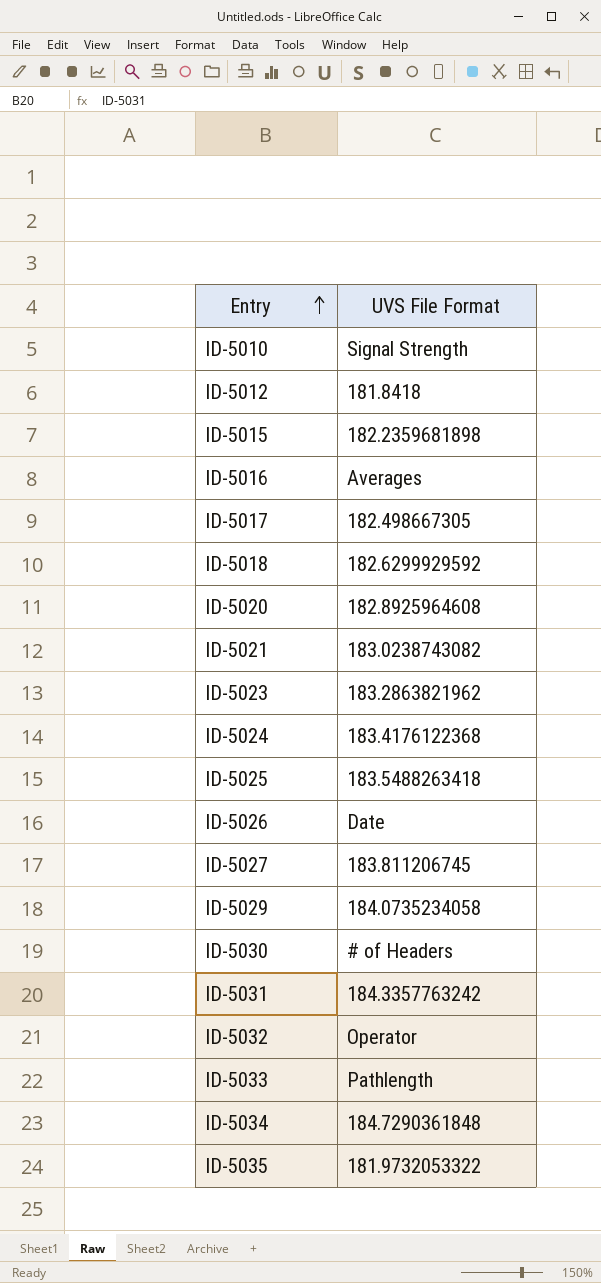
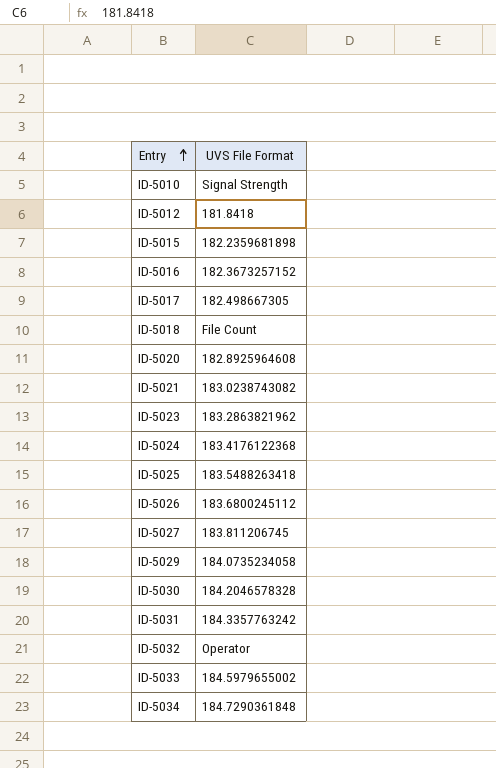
row ID-5035: 181.9732053322 -> none
ID-5016 | UVS File Format: Averages -> 182.3673257152
ID-5018 | UVS File Format: 182.6299929592 -> File Count
ID-5026 | UVS File Format: Date -> 183.6800245112
ID-5030 | UVS File Format: # of Headers -> 184.2046578328
ID-5033 | UVS File Format: Pathlength -> 184.5979655002

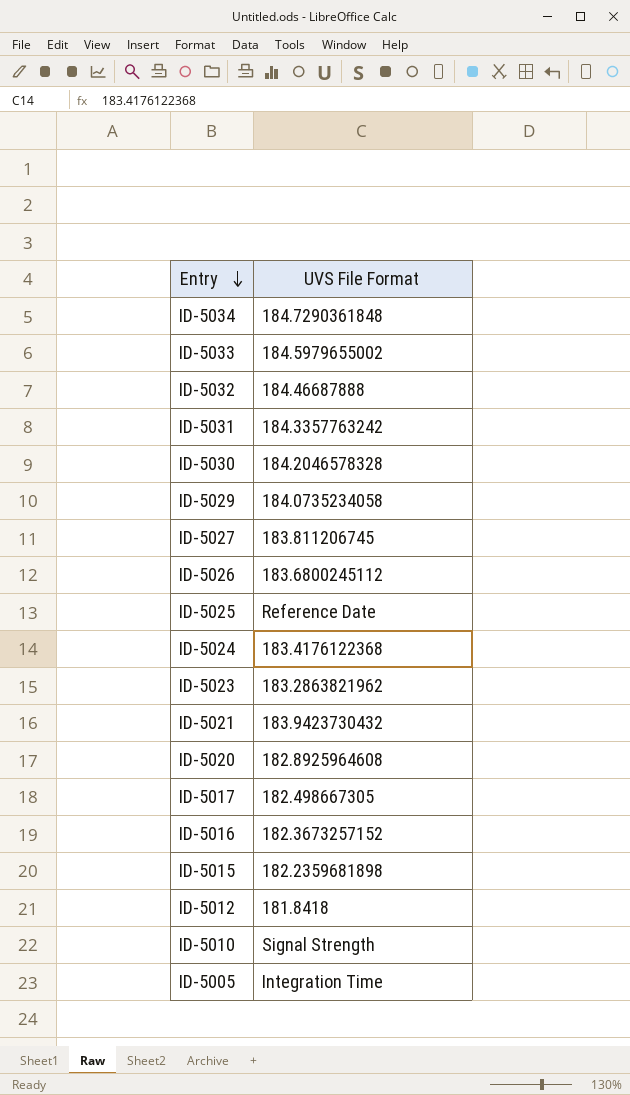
row order: Entry ascending -> Entry descending
row ID-5018: File Count -> none
ID-5032 | UVS File Format: Operator -> 184.46687888
ID-5025 | UVS File Format: 183.5488263418 -> Reference Date
ID-5021 | UVS File Format: 183.0238743082 -> 183.9423730432
row ID-5005: none -> Integration Time

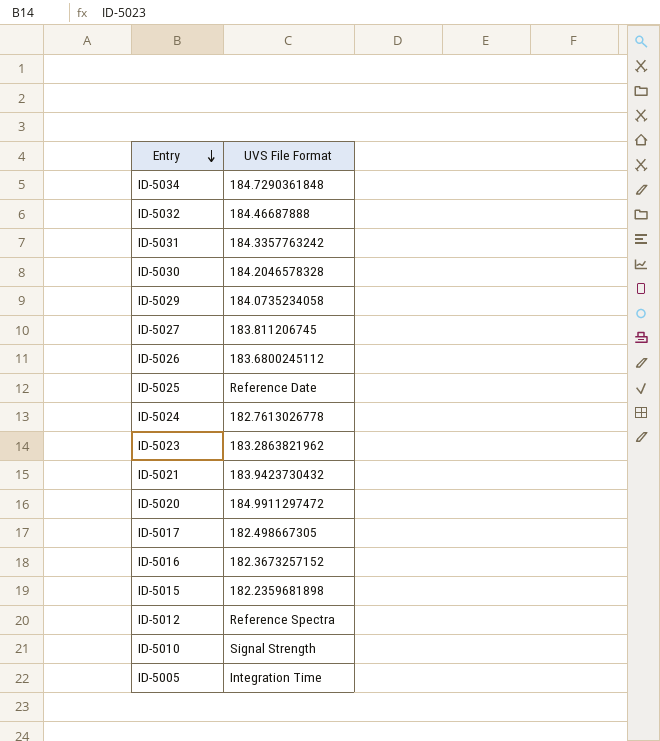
row ID-5033: 184.5979655002 -> none
ID-5024 | UVS File Format: 183.4176122368 -> 182.7613026778
ID-5020 | UVS File Format: 182.8925964608 -> 184.9911297472
ID-5012 | UVS File Format: 181.8418 -> Reference Spectra

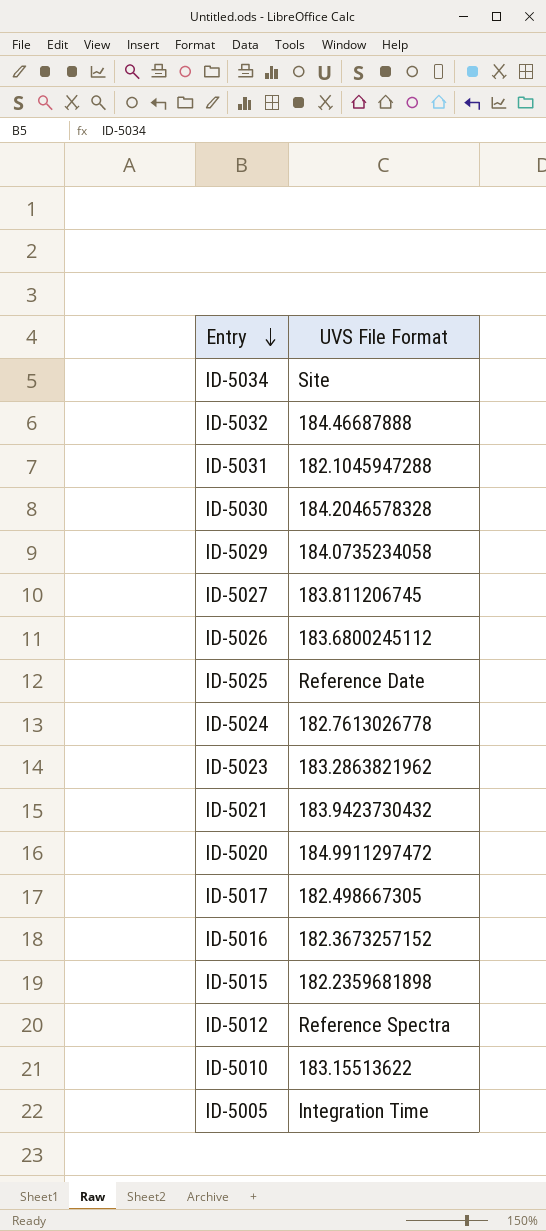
ID-5034 | UVS File Format: 184.7290361848 -> Site
ID-5031 | UVS File Format: 184.3357763242 -> 182.1045947288
ID-5010 | UVS File Format: Signal Strength -> 183.15513622

